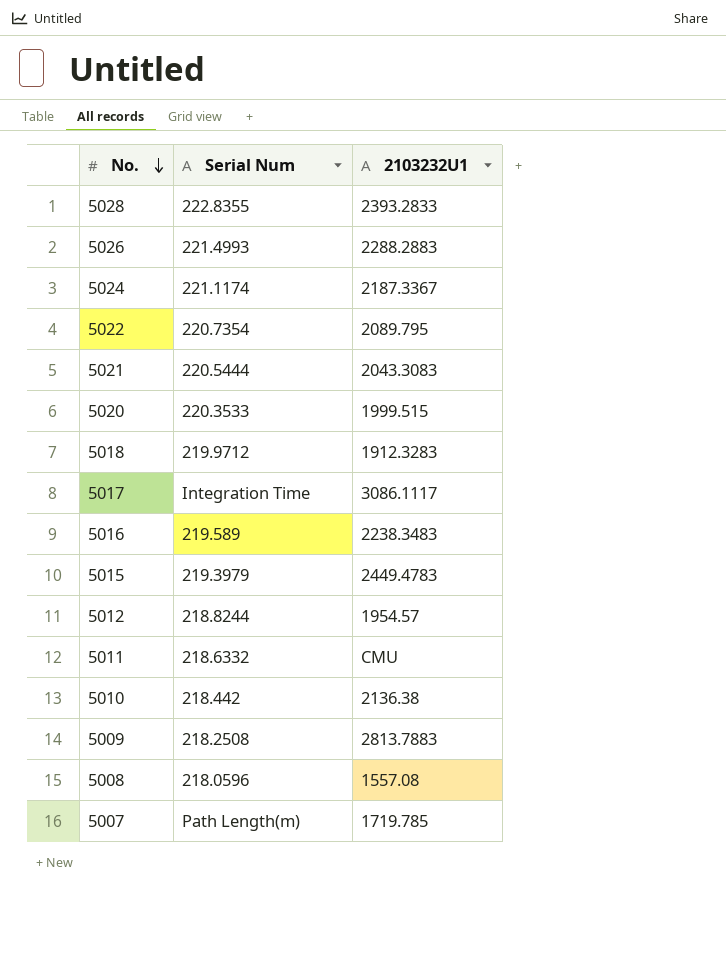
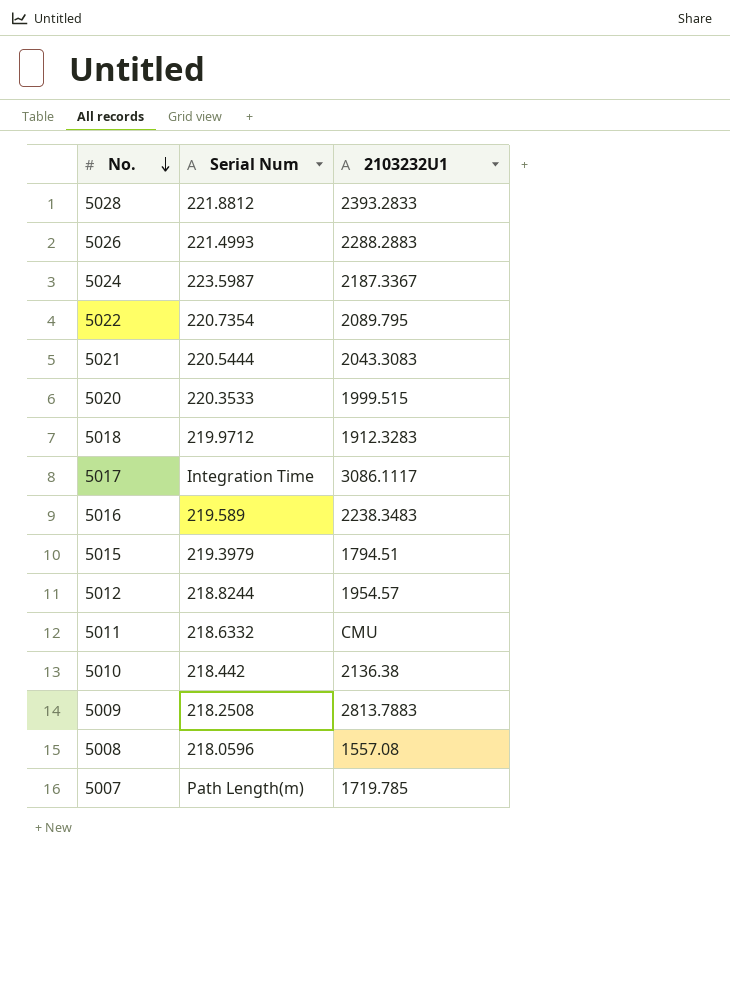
5028 | Serial Num: 222.8355 -> 221.8812
5024 | Serial Num: 221.1174 -> 223.5987
5015 | 2103232U1: 2449.4783 -> 1794.51

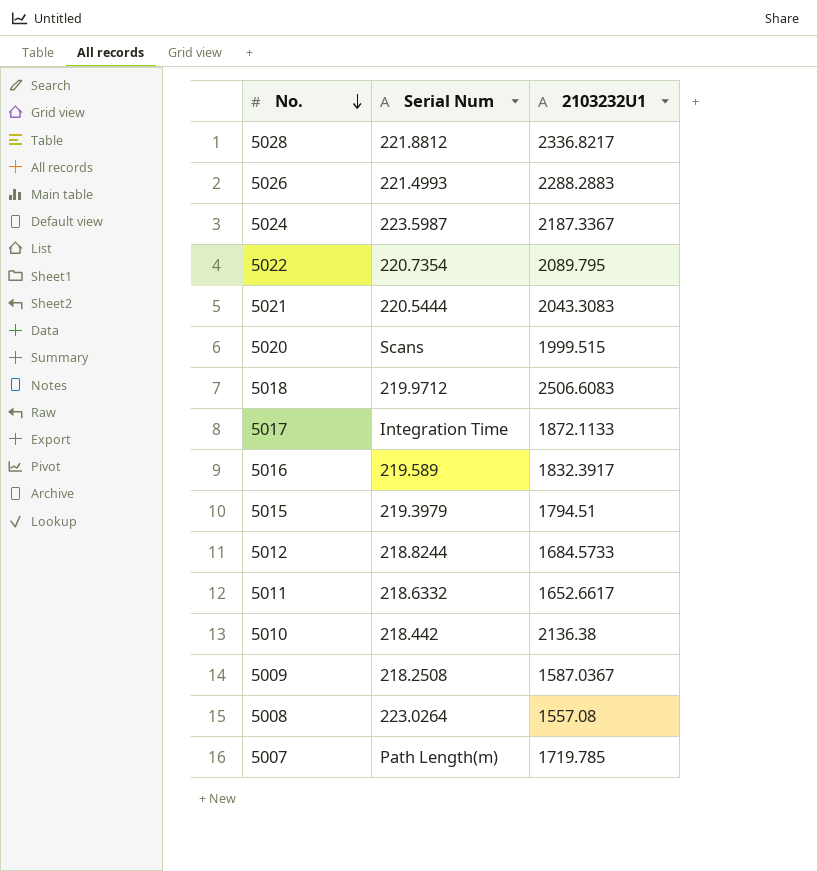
5028 | 2103232U1: 2393.2833 -> 2336.8217
5020 | Serial Num: 220.3533 -> Scans
5018 | 2103232U1: 1912.3283 -> 2506.6083
5017 | 2103232U1: 3086.1117 -> 1872.1133
5016 | 2103232U1: 2238.3483 -> 1832.3917
5012 | 2103232U1: 1954.57 -> 1684.5733
5011 | 2103232U1: CMU -> 1652.6617
5009 | 2103232U1: 2813.7883 -> 1587.0367
5008 | Serial Num: 218.0596 -> 223.0264

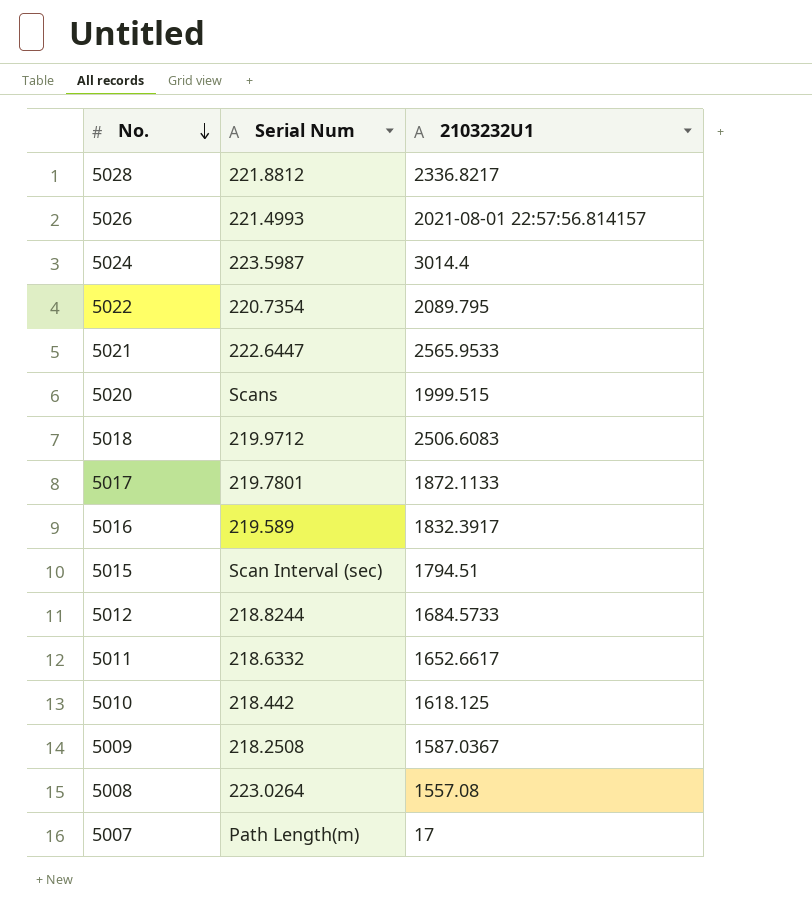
5026 | 2103232U1: 2288.2883 -> 2021-08-01 22:57:56.814157
5024 | 2103232U1: 2187.3367 -> 3014.4
5021 | Serial Num: 220.5444 -> 222.6447
5021 | 2103232U1: 2043.3083 -> 2565.9533
5017 | Serial Num: Integration Time -> 219.7801
5015 | Serial Num: 219.3979 -> Scan Interval (sec)
5010 | 2103232U1: 2136.38 -> 1618.125
5007 | 2103232U1: 1719.785 -> 17

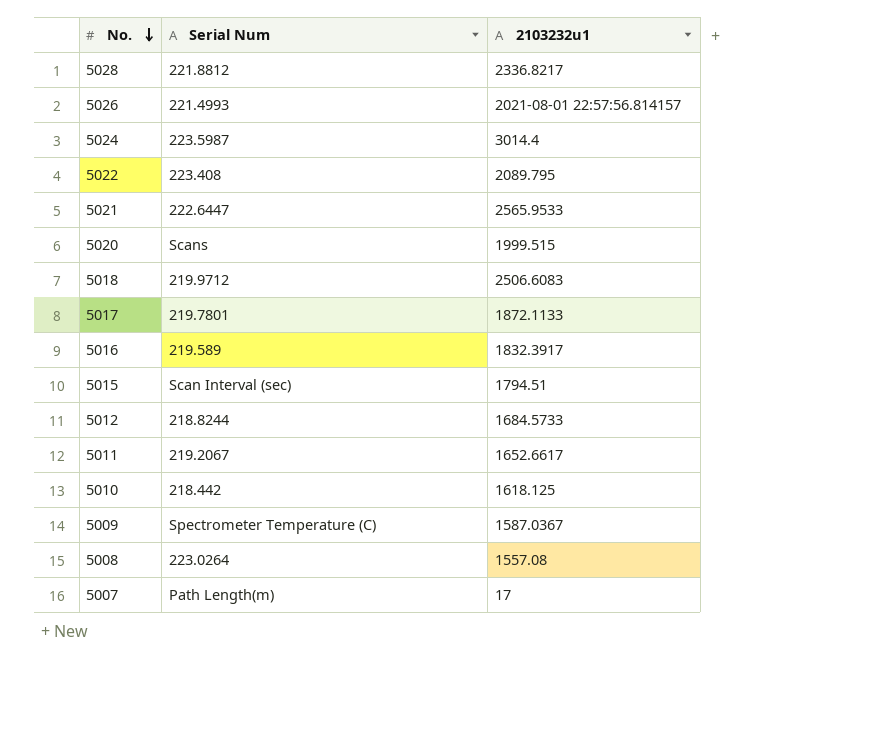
column name: 2103232U1 -> 2103232u1
5022 | Serial Num: 220.7354 -> 223.408
5011 | Serial Num: 218.6332 -> 219.2067
5009 | Serial Num: 218.2508 -> Spectrometer Temperature (C)

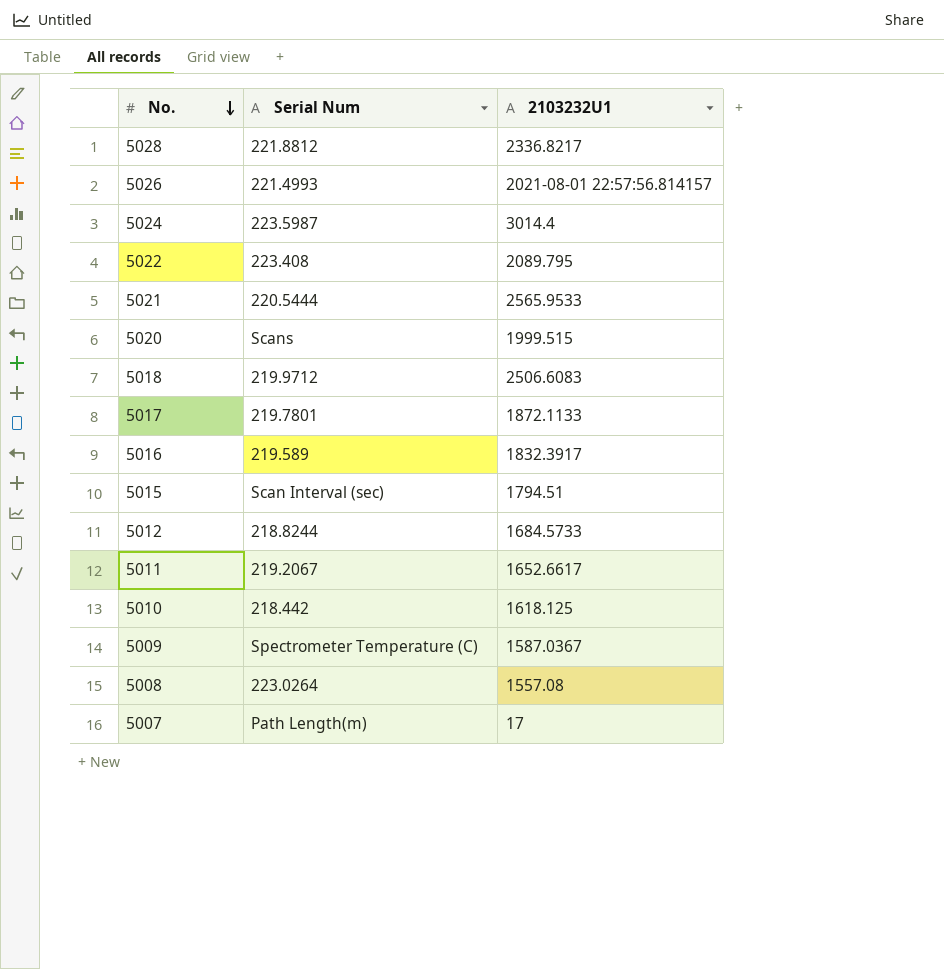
column name: 2103232u1 -> 2103232U1
5021 | Serial Num: 222.6447 -> 220.5444

